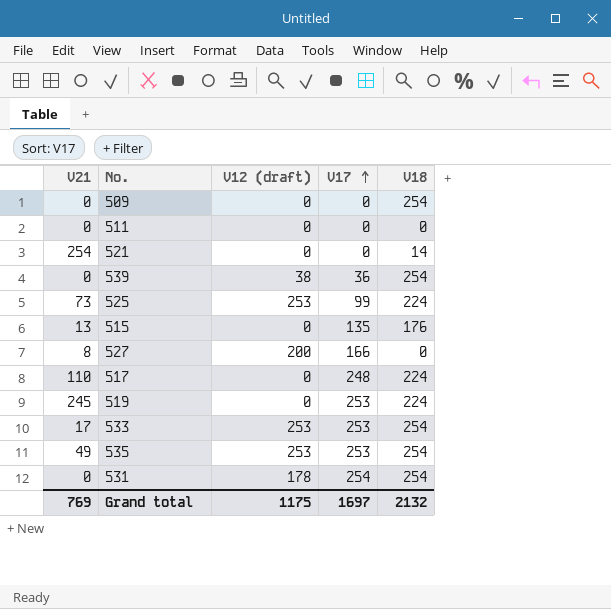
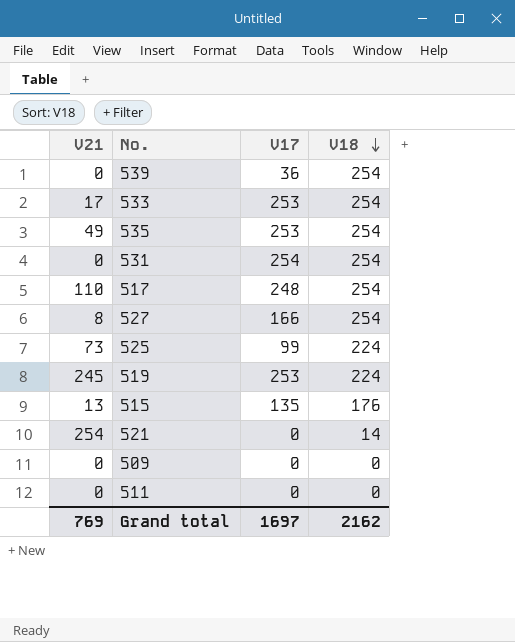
row order: V17 ascending -> V18 descending
column V12 (draft) | position: 3 -> none
517 | V18: 224 -> 254
527 | V18: 0 -> 254
509 | V18: 254 -> 0
Grand total | V18: 2132 -> 2162

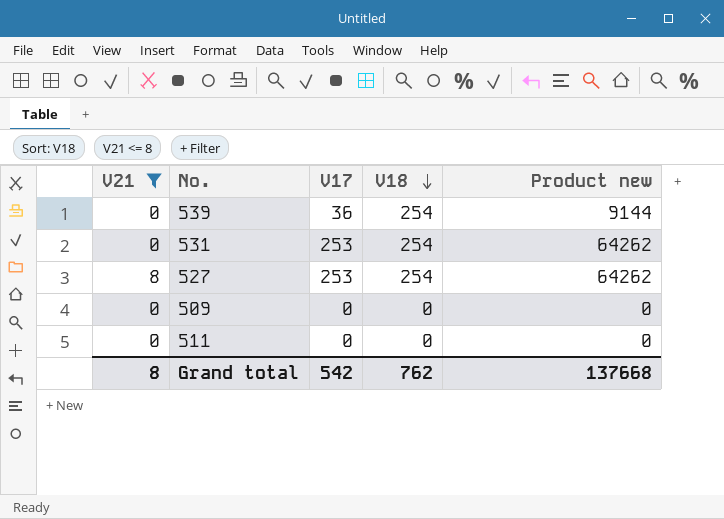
filter: none -> V21 <= 8
column Product new | formula: none -> [V17] * [V18]
531 | V17: 254 -> 253
527 | V17: 166 -> 253
Grand total | V21: 769 -> 8
Grand total | V17: 1697 -> 542
Grand total | V18: 2162 -> 762

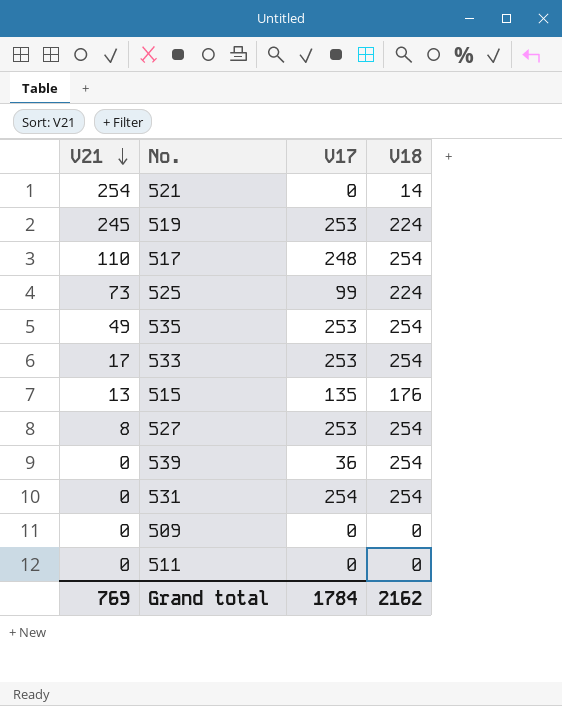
filter: V21 <= 8 -> none
row order: V18 descending -> V21 descending
column Product new | formula: [V17] * [V18] -> none
531 | V17: 253 -> 254
Grand total | V21: 8 -> 769
Grand total | V17: 542 -> 1784
Grand total | V18: 762 -> 2162

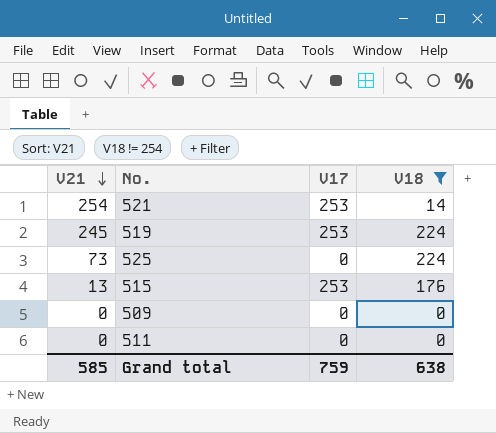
filter: none -> V18 != 254
521 | V17: 0 -> 253
525 | V17: 99 -> 0
515 | V17: 135 -> 253
Grand total | V21: 769 -> 585
Grand total | V17: 1784 -> 759
Grand total | V18: 2162 -> 638

